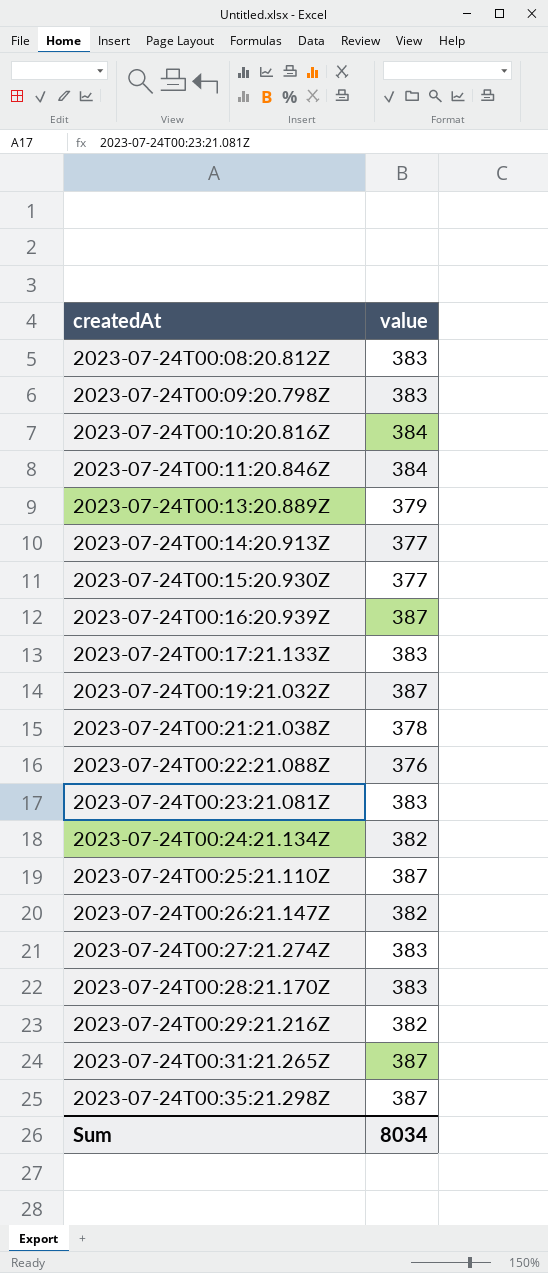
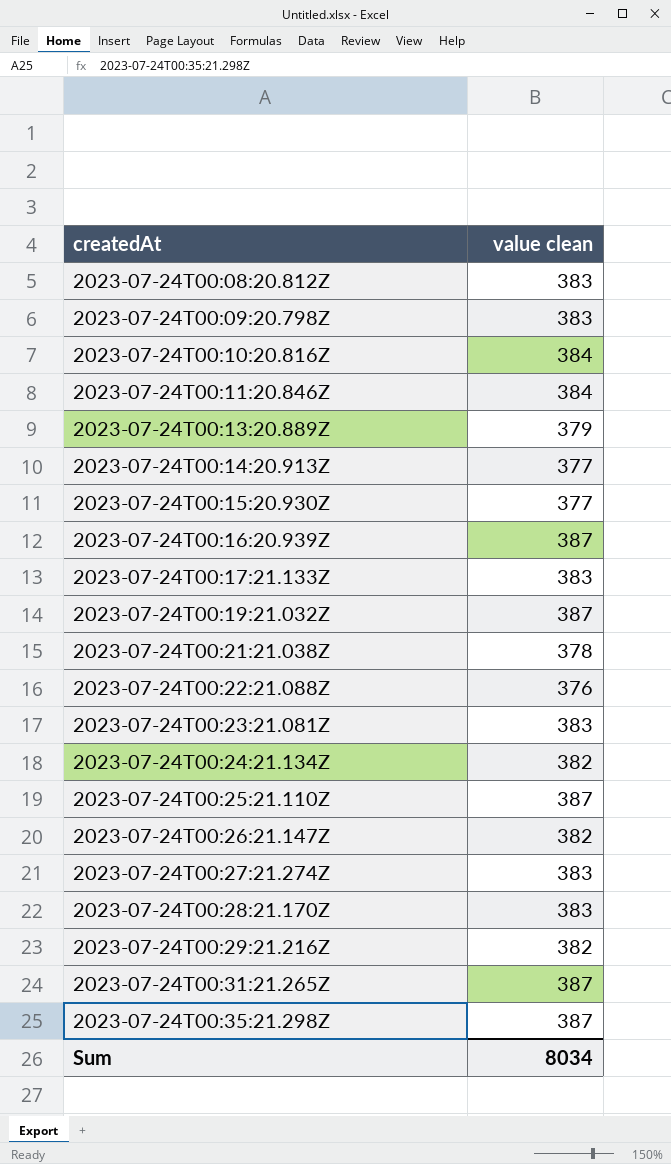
column name: value -> value clean

